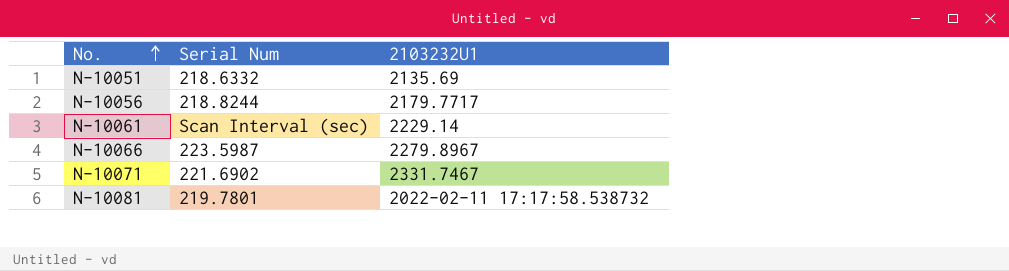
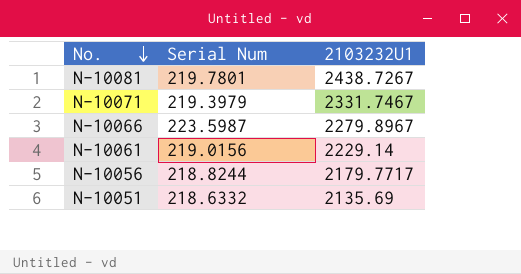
row order: No. ascending -> No. descending
N-10081 | 2103232U1: 2022-02-11 17:17:58.538732 -> 2438.7267
N-10071 | Serial Num: 221.6902 -> 219.3979
N-10061 | Serial Num: Scan Interval (sec) -> 219.0156

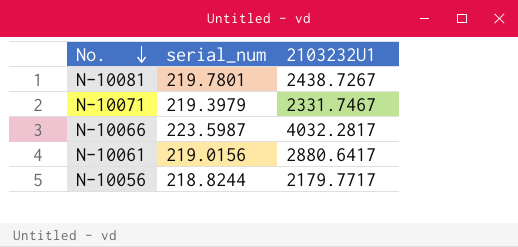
column name: Serial Num -> serial_num
row N-10051: 218.6332 | 2135.69 -> none
N-10066 | 2103232U1: 2279.8967 -> 4032.2817
N-10061 | 2103232U1: 2229.14 -> 2880.6417

